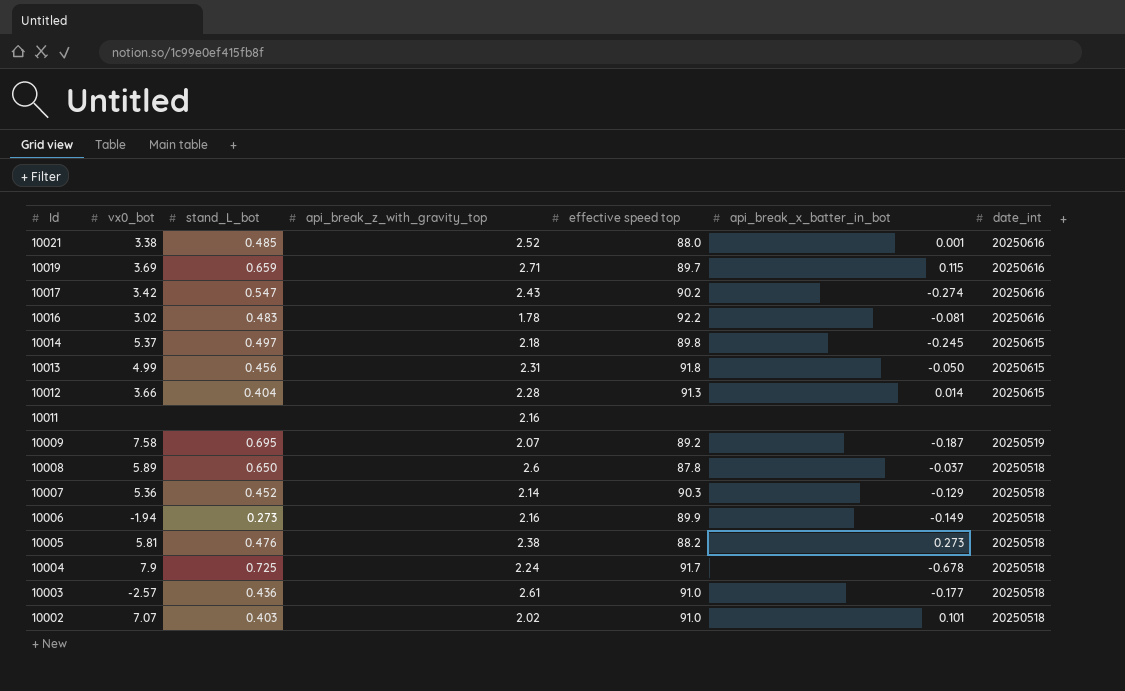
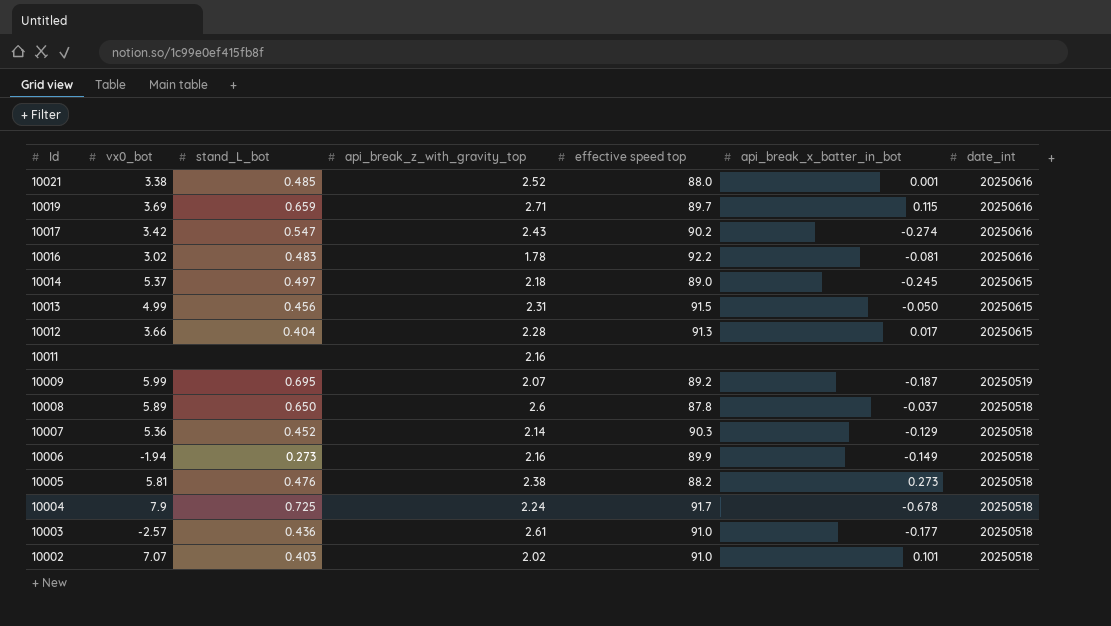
10014 | effective speed top: 89.8 -> 89.0
10013 | effective speed top: 91.8 -> 91.5
10012 | api_break_x_batter_in_bot: 0.014 -> 0.017
10009 | vx0_bot: 7.58 -> 5.99

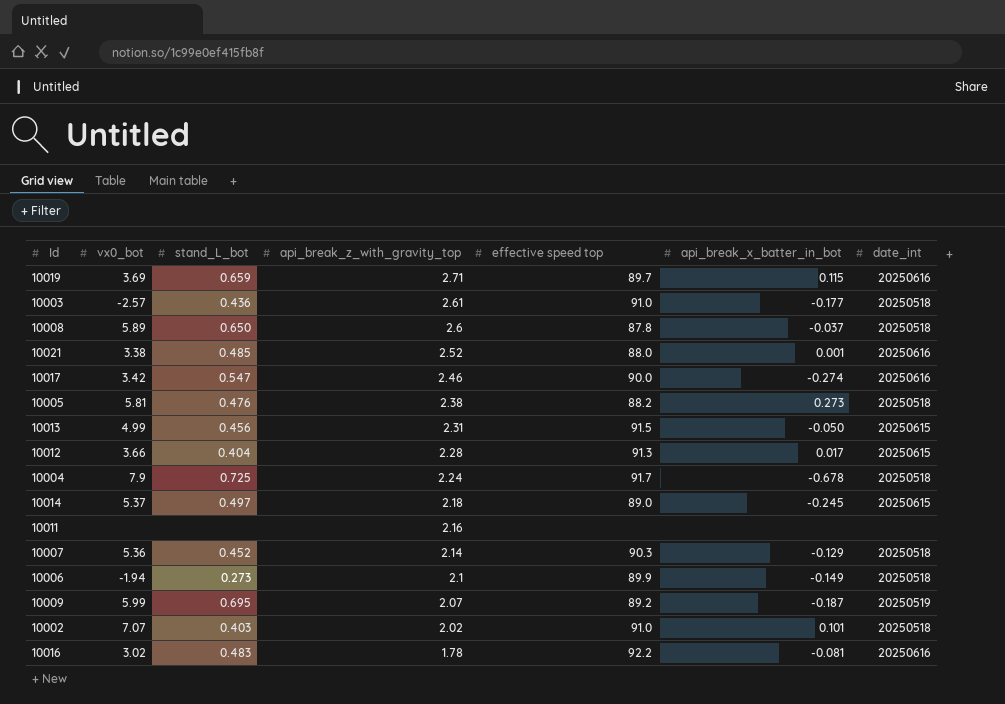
row order: Id descending -> api_break_z_with_gravity_top descending
10017 | api_break_z_with_gravity_top: 2.43 -> 2.46
10017 | effective speed top: 90.2 -> 90.0
10006 | api_break_z_with_gravity_top: 2.16 -> 2.1

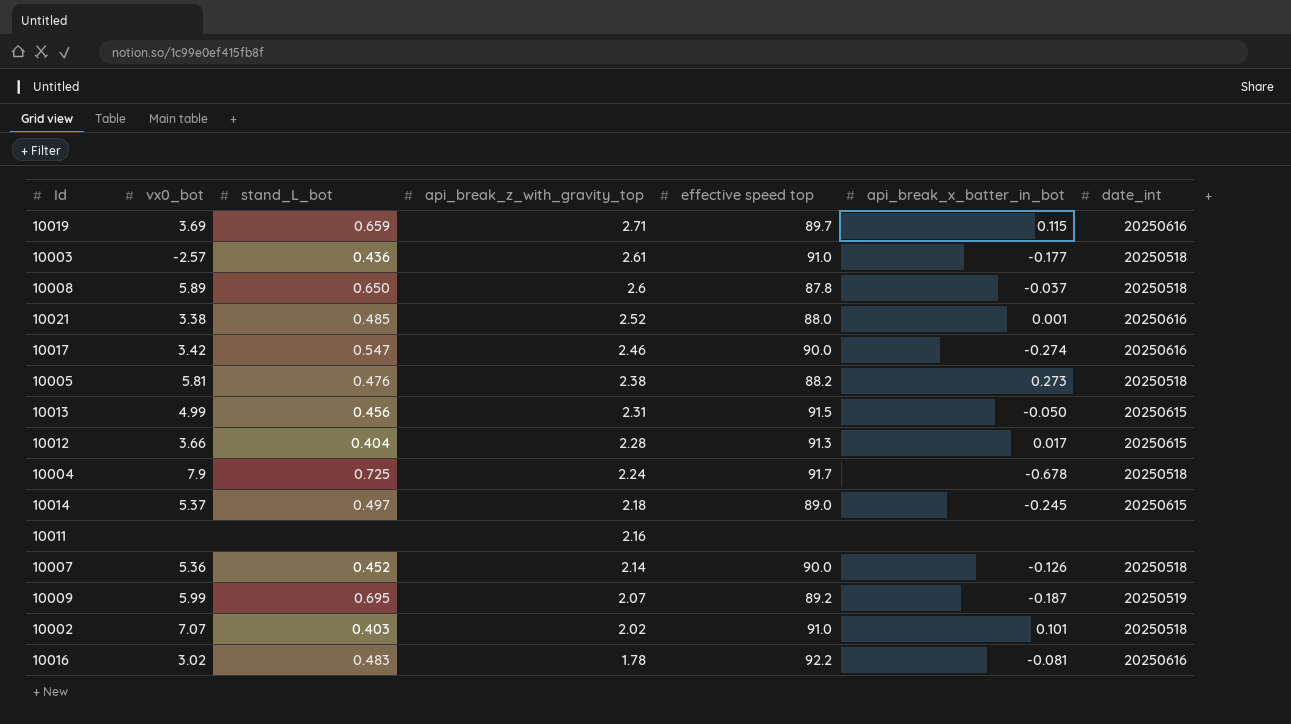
row 10006: -1.94 | 0.273 | 2.1 | 89.9 | -0.149 | 20250518 -> none
10007 | effective speed top: 90.3 -> 90.0
10007 | api_break_x_batter_in_bot: -0.129 -> -0.126

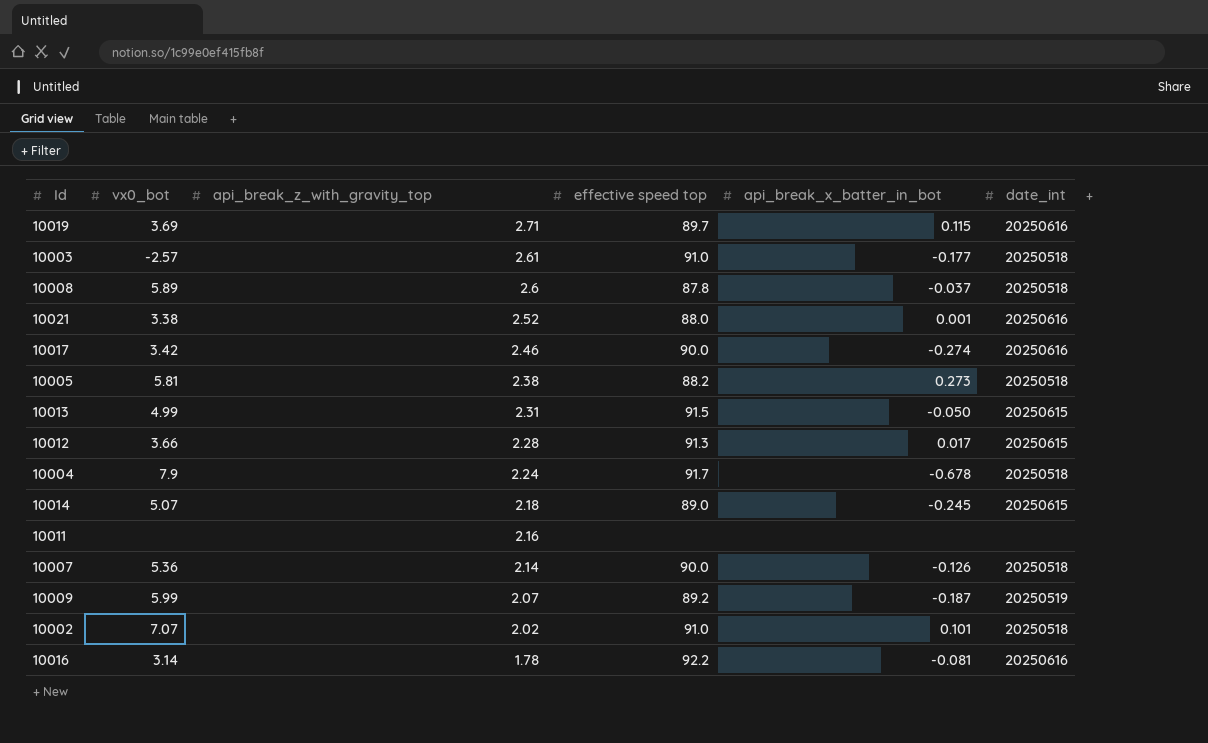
column stand_L_bot | position: 3 -> none
10014 | vx0_bot: 5.37 -> 5.07
10016 | vx0_bot: 3.02 -> 3.14

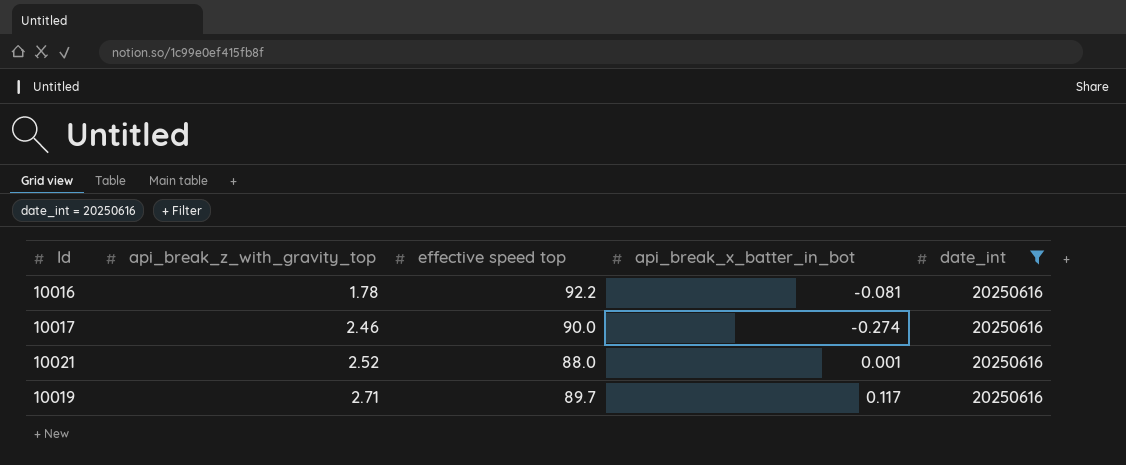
filter: none -> date_int = 20250616
row order: api_break_z_with_gravity_top descending -> api_break_z_with_gravity_top ascending
column vx0_bot | position: 2 -> none
10019 | api_break_x_batter_in_bot: 0.115 -> 0.117

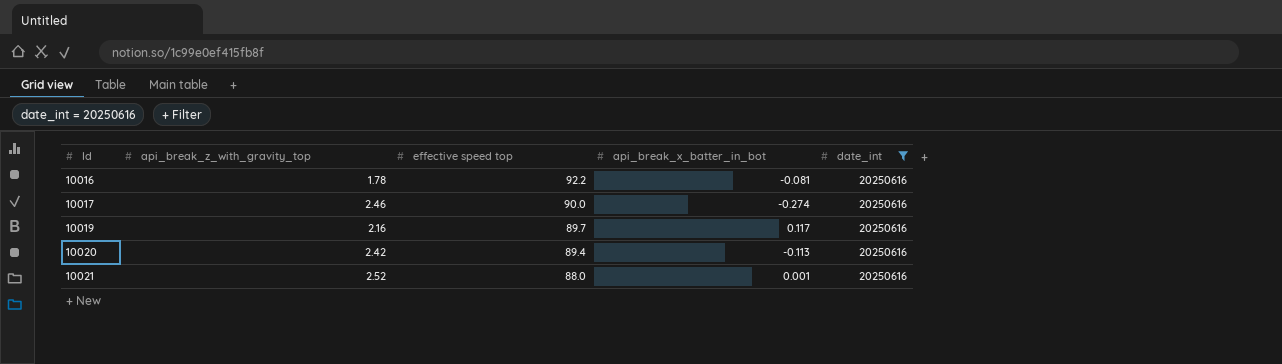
row order: api_break_z_with_gravity_top ascending -> Id ascending
10019 | api_break_z_with_gravity_top: 2.71 -> 2.16
row 10020: none -> 2.42 | 89.4 | -0.113 | 20250616

